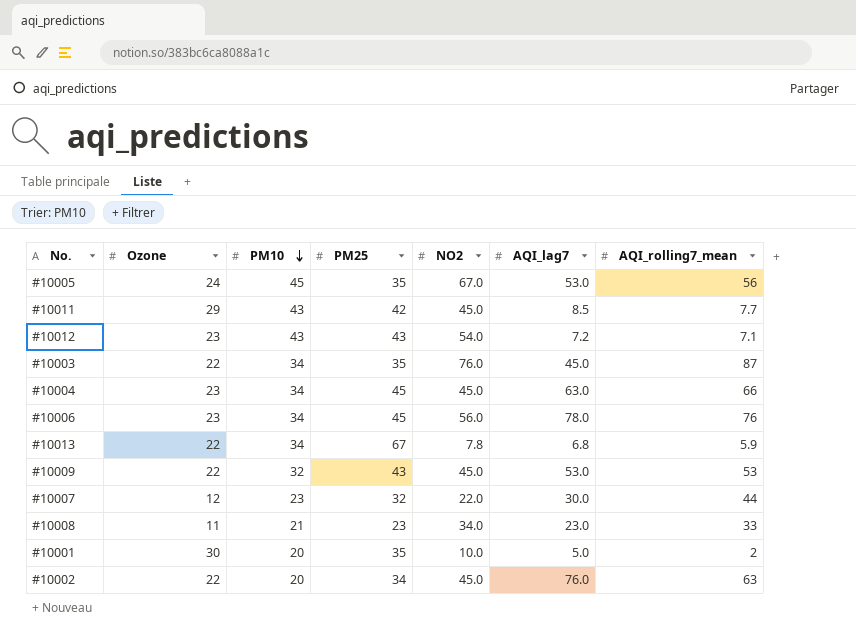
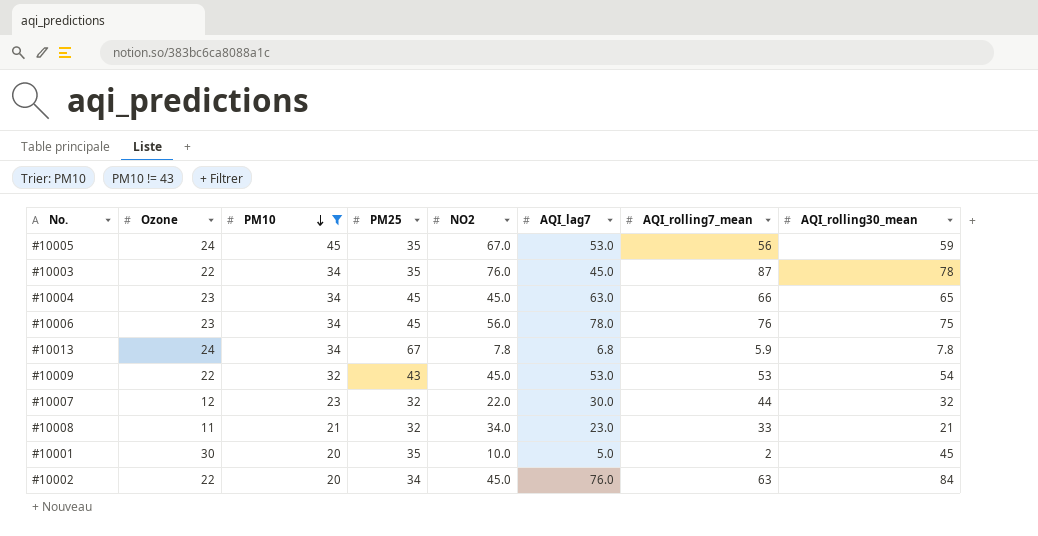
filter: none -> PM10 != 43
column AQI_rolling30_mean | position: none -> 8
#10013 | Ozone: 22 -> 24
#10008 | PM25: 23 -> 32

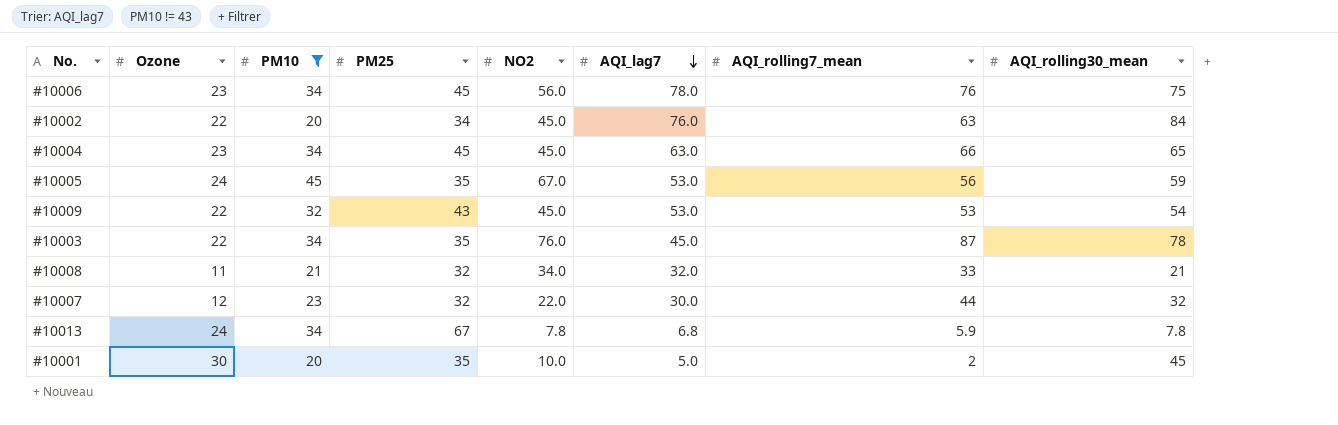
row order: PM10 descending -> AQI_lag7 descending
#10008 | AQI_lag7: 23.0 -> 32.0

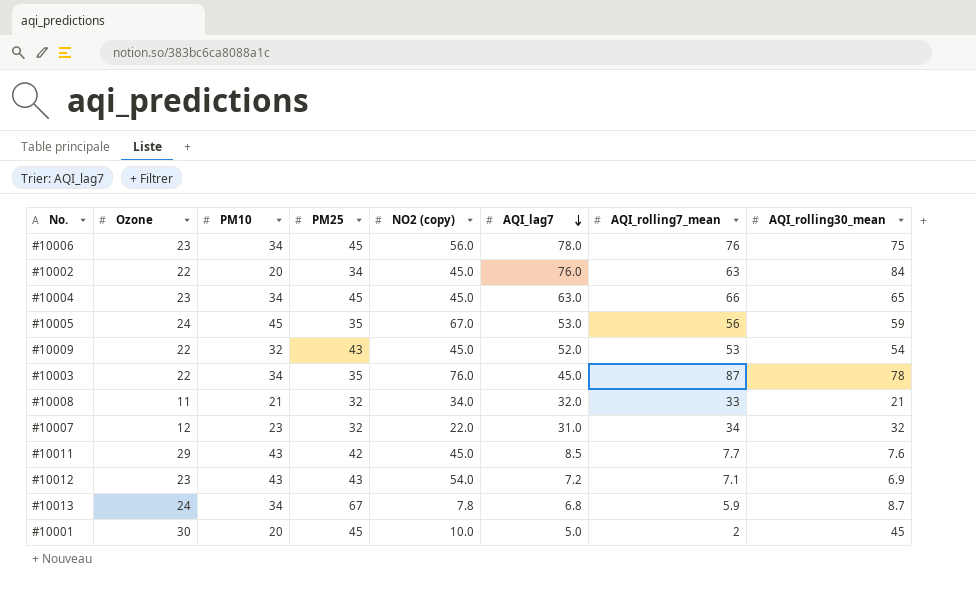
filter: PM10 != 43 -> none
column name: NO2 -> NO2 (copy)
#10009 | AQI_lag7: 53.0 -> 52.0
#10007 | AQI_lag7: 30.0 -> 31.0
#10007 | AQI_rolling7_mean: 44 -> 34
#10013 | AQI_rolling30_mean: 7.8 -> 8.7
#10001 | PM25: 35 -> 45

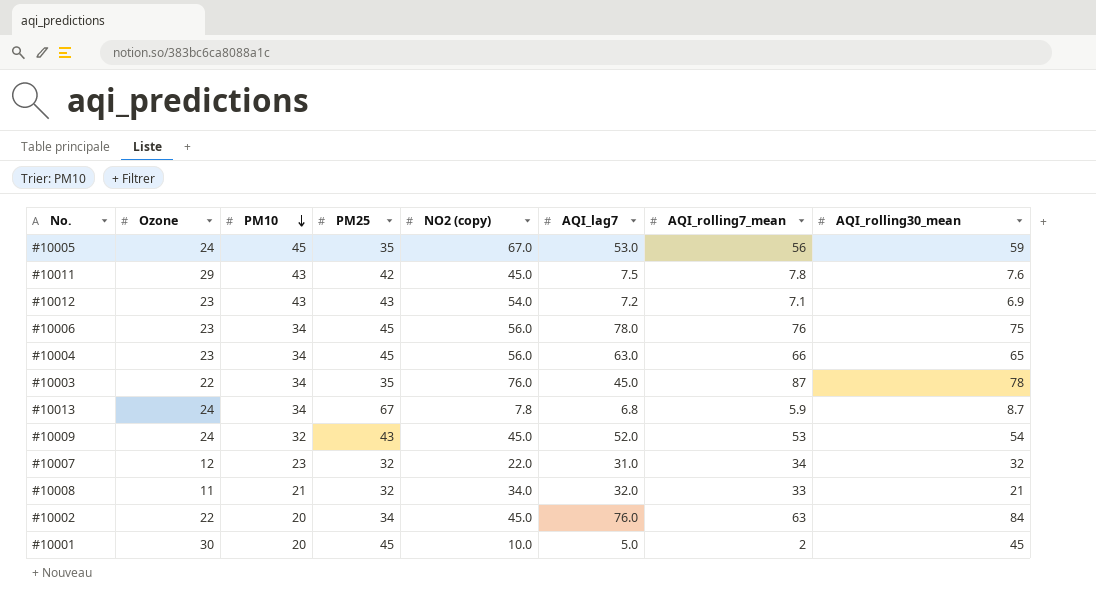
row order: AQI_lag7 descending -> PM10 descending
#10011 | AQI_lag7: 8.5 -> 7.5
#10011 | AQI_rolling7_mean: 7.7 -> 7.8
#10004 | NO2 (copy): 45.0 -> 56.0
#10009 | Ozone: 22 -> 24

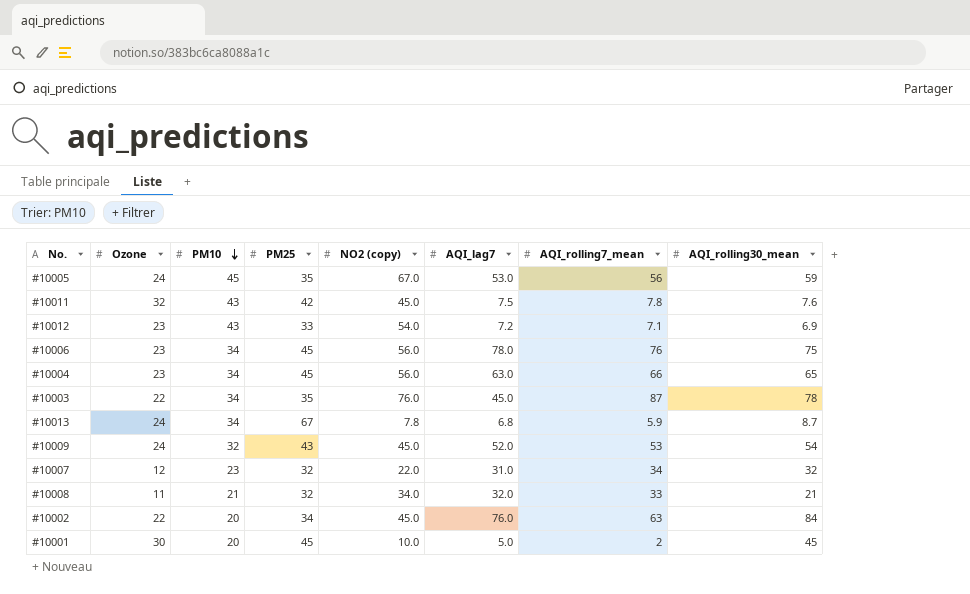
#10011 | Ozone: 29 -> 32
#10012 | PM25: 43 -> 33

